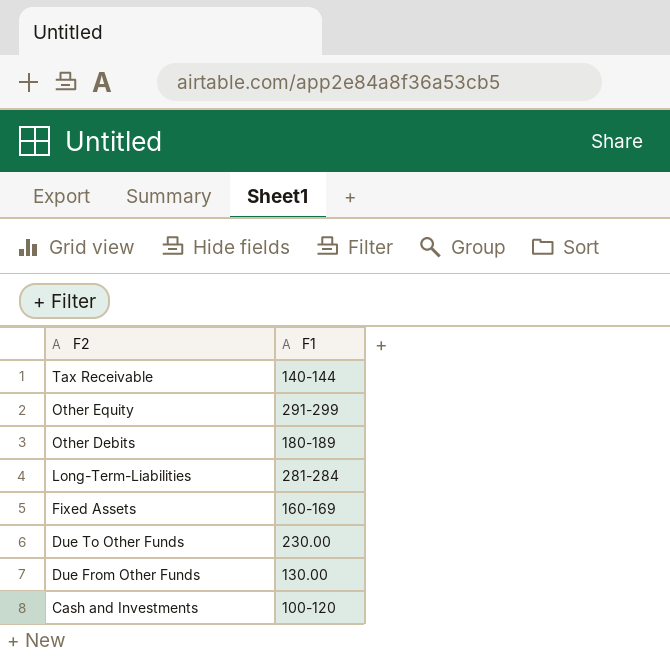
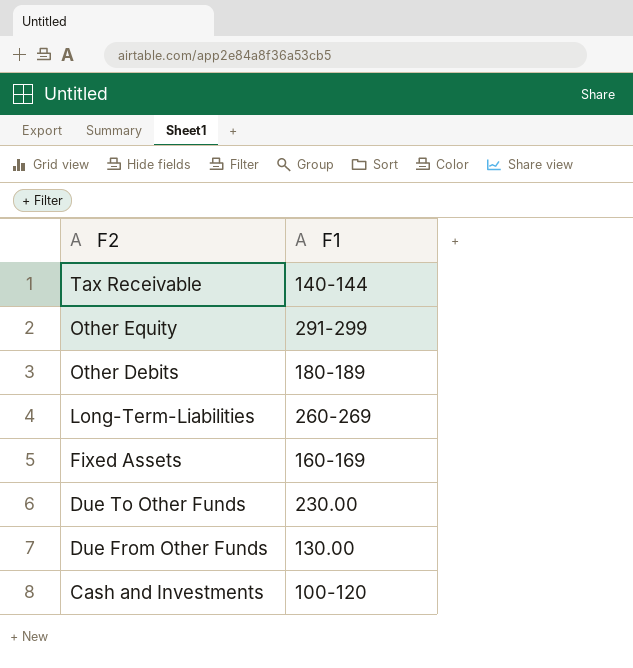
Long-Term-Liabilities | F1: 281-284 -> 260-269

